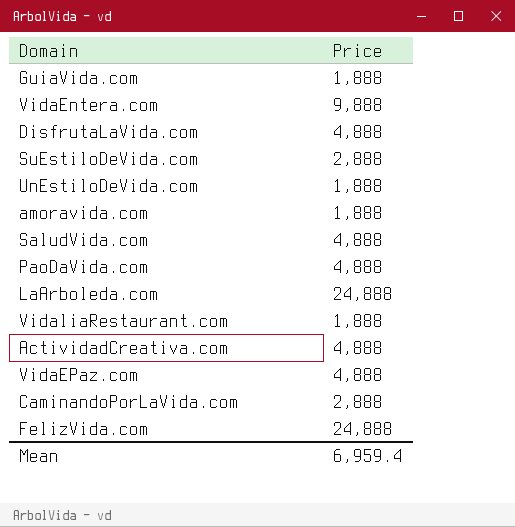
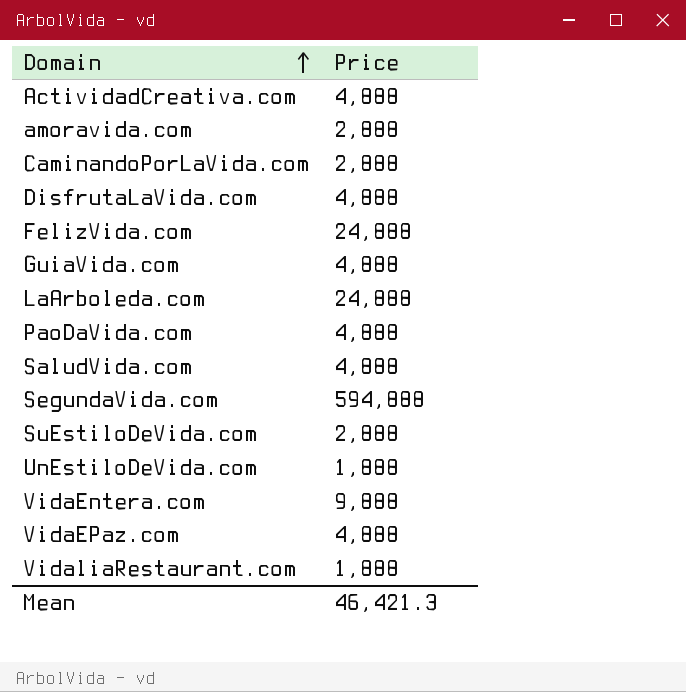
row order: none -> Domain ascending
amoravida.com | Price: 1,888 -> 2,888
GuiaVida.com | Price: 1,888 -> 4,888
row SegundaVida.com: none -> 594,888
Mean | Price: 6,959.4 -> 46,421.3

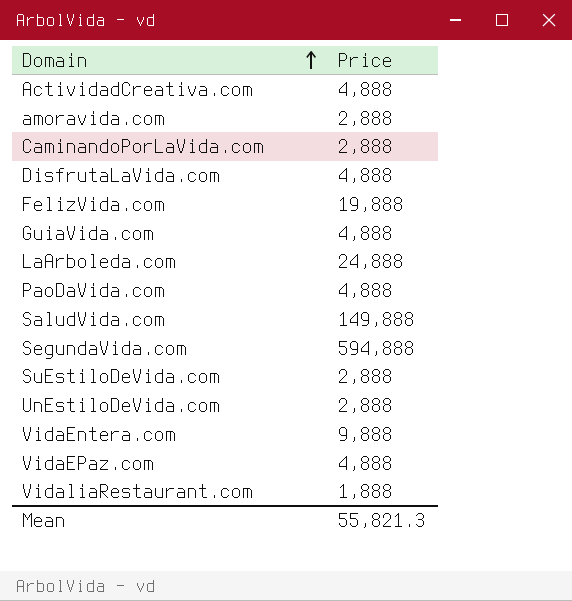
FelizVida.com | Price: 24,888 -> 19,888
SaludVida.com | Price: 4,888 -> 149,888
UnEstiloDeVida.com | Price: 1,888 -> 2,888
Mean | Price: 46,421.3 -> 55,821.3

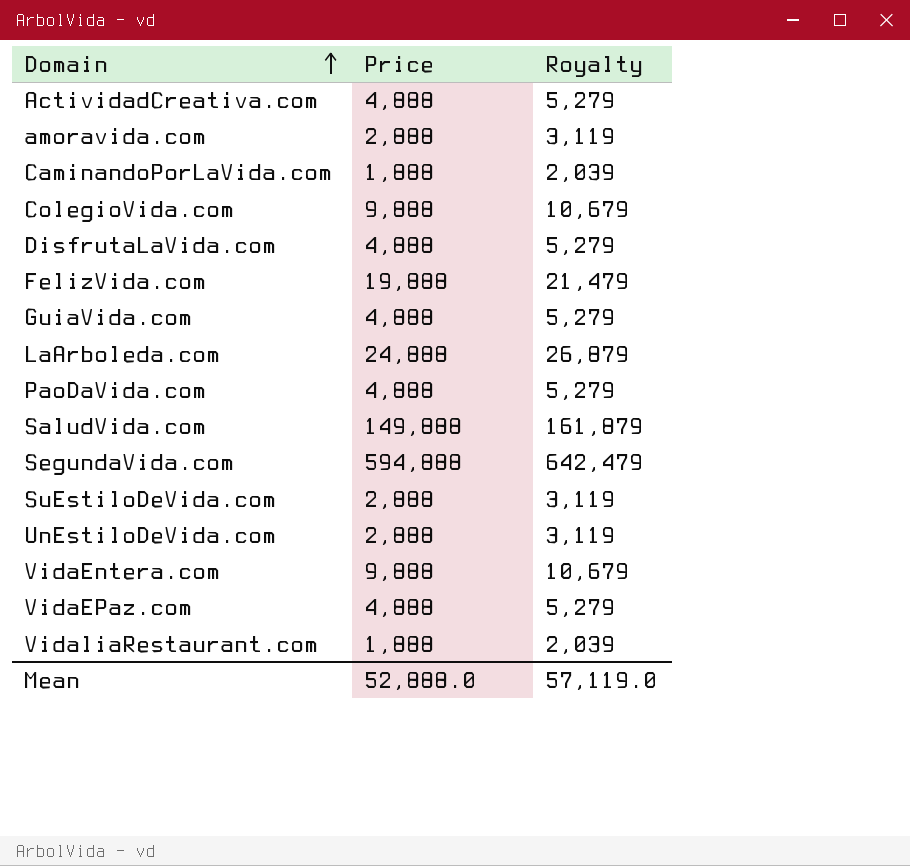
column Royalty | formula: none -> [Price] * 1.08
CaminandoPorLaVida.com | Price: 2,888 -> 1,888
row ColegioVida.com: none -> 9,888 | 10,679
Mean | Price: 55,821.3 -> 52,888.0

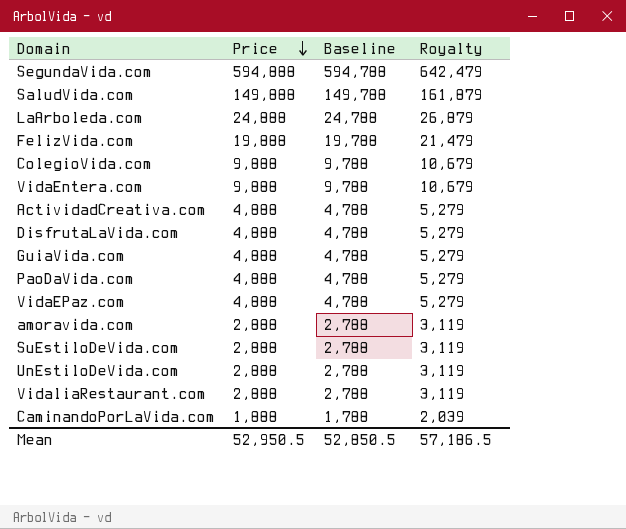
row order: Domain ascending -> Price descending
column Baseline | formula: none -> [Price] - 100
VidaliaRestaurant.com | Price: 1,888 -> 2,888
VidaliaRestaurant.com | Royalty: 2,039 -> 3,119
Mean | Price: 52,888.0 -> 52,950.5
Mean | Royalty: 57,119.0 -> 57,186.5

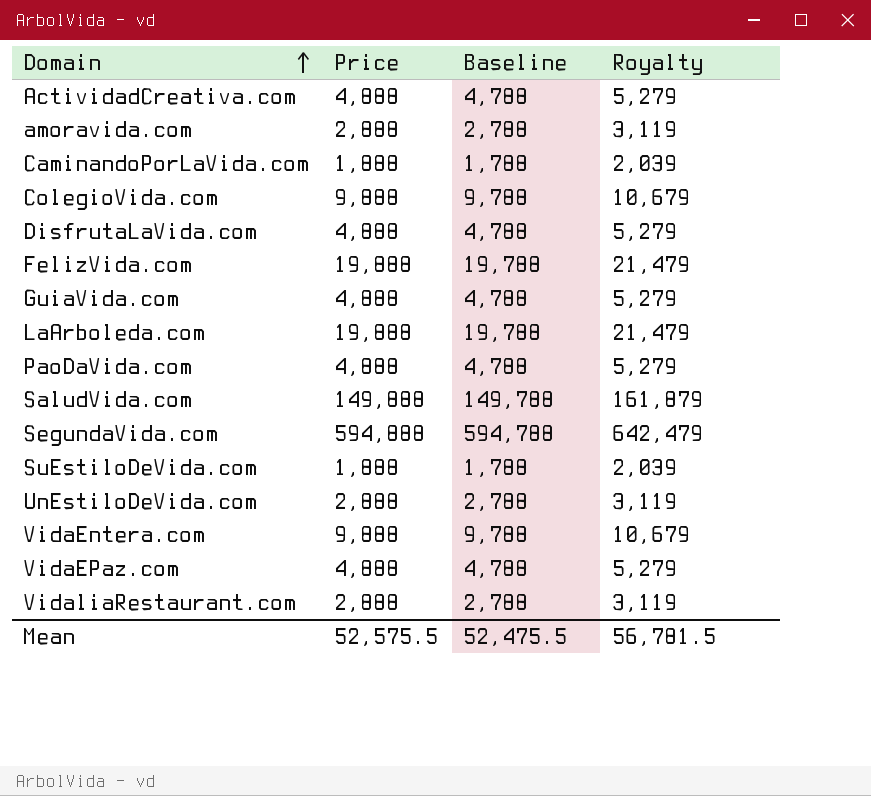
row order: Price descending -> Domain ascending
LaArboleda.com | Price: 24,888 -> 19,888
LaArboleda.com | Baseline: 24,788 -> 19,788
LaArboleda.com | Royalty: 26,879 -> 21,479
SuEstiloDeVida.com | Price: 2,888 -> 1,888
SuEstiloDeVida.com | Baseline: 2,788 -> 1,788
SuEstiloDeVida.com | Royalty: 3,119 -> 2,039
Mean | Price: 52,950.5 -> 52,575.5
Mean | Baseline: 52,850.5 -> 52,475.5
Mean | Royalty: 57,186.5 -> 56,781.5

